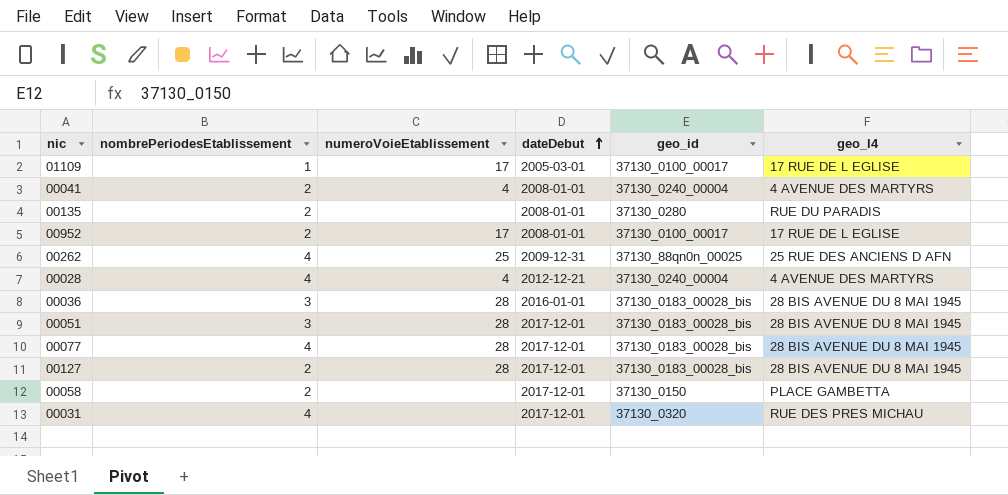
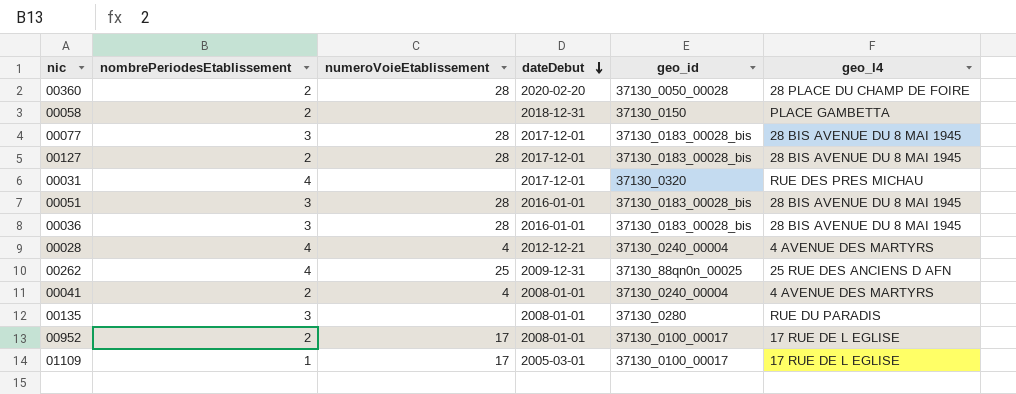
row order: dateDebut ascending -> dateDebut descending
row 00360: none -> 2 | 28 | 2020-02-20 | 37130_0050_00028 | 28 PLACE DU CHAMP DE FOIRE
00058 | dateDebut: 2017-12-01 -> 2018-12-31
00077 | nombrePeriodesEtablissement: 4 -> 3
00051 | dateDebut: 2017-12-01 -> 2016-01-01
00135 | nombrePeriodesEtablissement: 2 -> 3

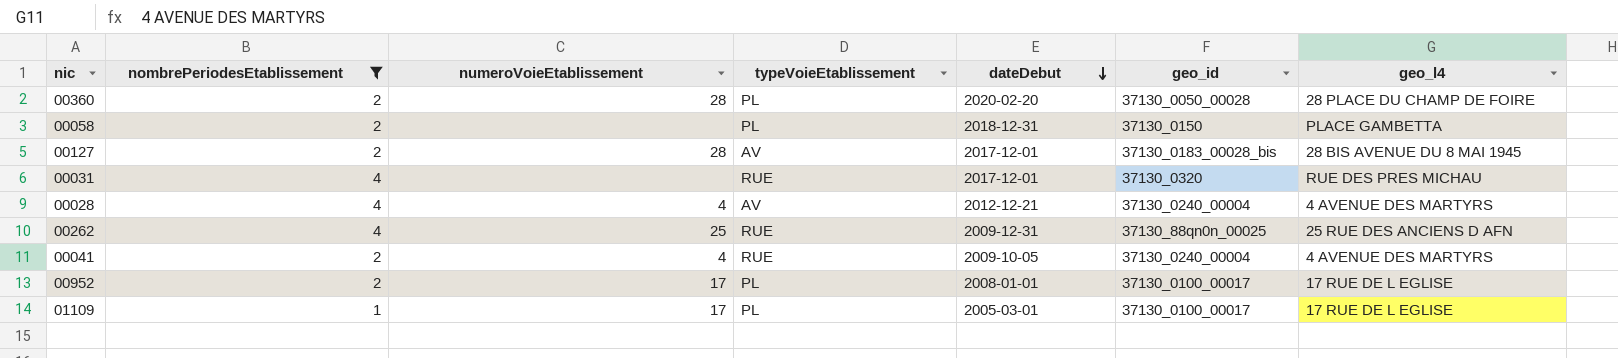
filter: none -> nombrePeriodesEtablissement != 3
column typeVoieEtablissement | position: none -> 4
00041 | dateDebut: 2008-01-01 -> 2009-10-05

